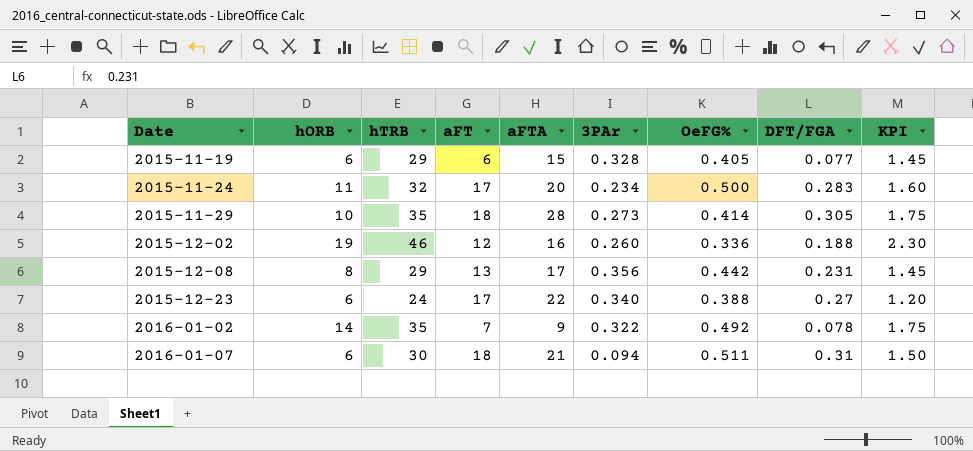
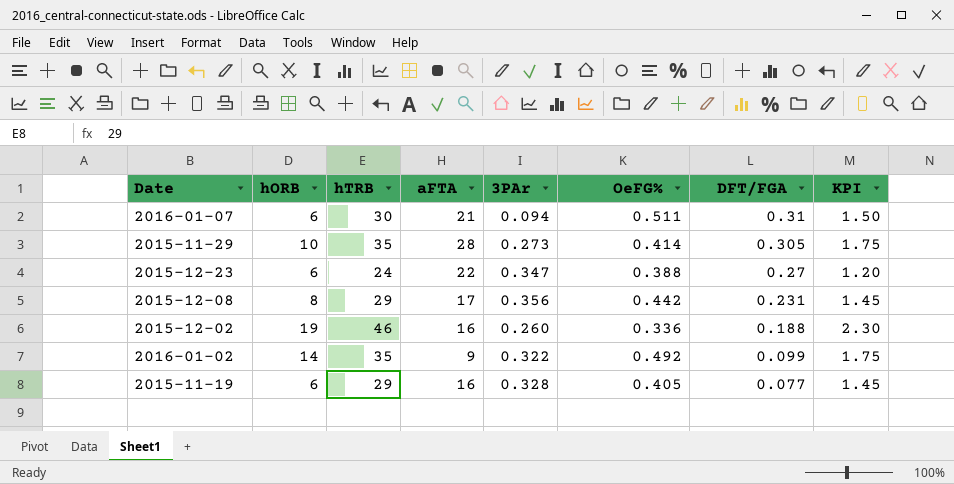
row order: Date ascending -> DFT/FGA descending
column aFT | position: 4 -> none
row 2015-11-24: 11 | 32 | 17 | 20 | 0.234 | 0.500 | 0.283 | 1.60 -> none
2015-12-23 | 3PAr: 0.340 -> 0.347
2016-01-02 | DFT/FGA: 0.078 -> 0.099
2015-11-19 | aFTA: 15 -> 16

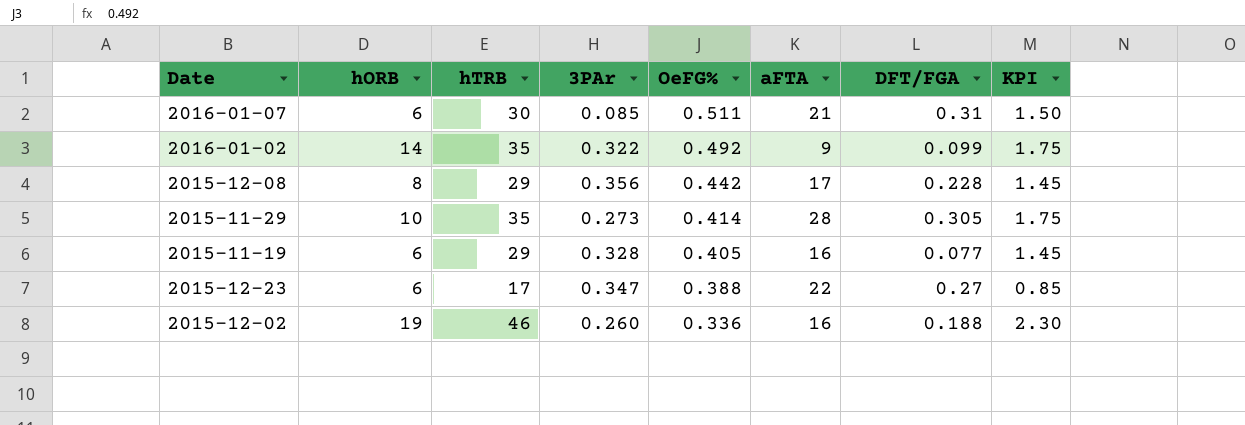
row order: DFT/FGA descending -> OeFG% descending
column aFTA | position: 4 -> 6
2016-01-07 | 3PAr: 0.094 -> 0.085
2015-12-08 | DFT/FGA: 0.231 -> 0.228
2015-12-23 | hTRB: 24 -> 17
2015-12-23 | KPI: 1.20 -> 0.85

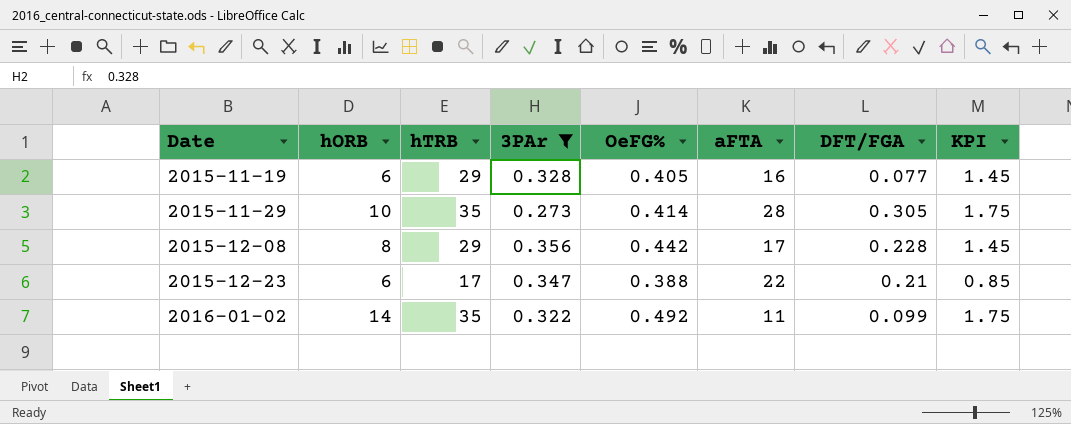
filter: none -> 3PAr >= 0.273
row order: OeFG% descending -> Date ascending
2015-12-23 | DFT/FGA: 0.27 -> 0.21
2016-01-02 | aFTA: 9 -> 11

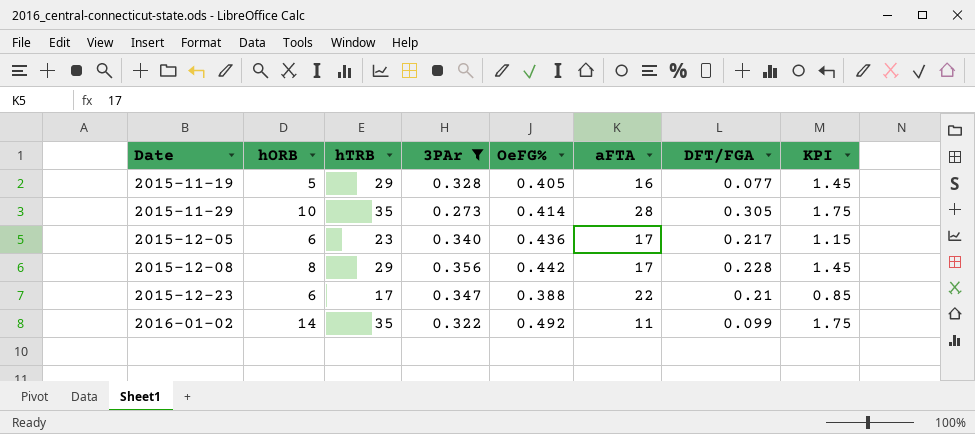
2015-11-19 | hORB: 6 -> 5
row 2015-12-05: none -> 6 | 23 | 0.340 | 0.436 | 17 | 0.217 | 1.15

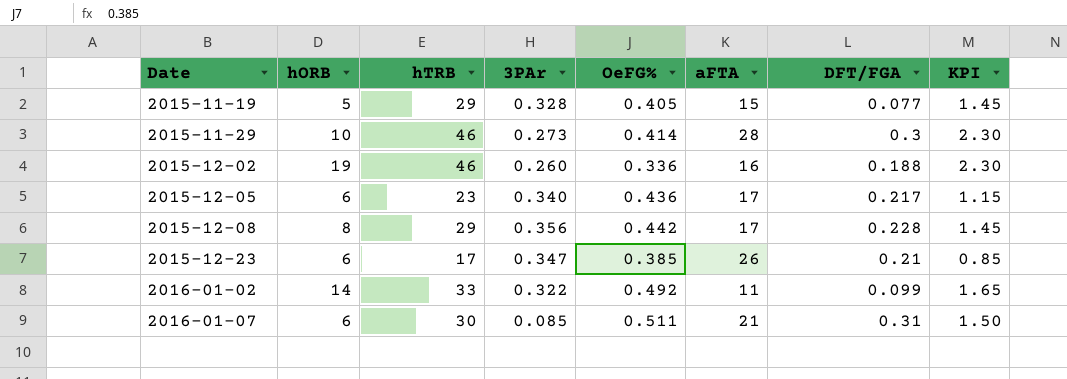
filter: 3PAr >= 0.273 -> none
2015-11-19 | aFTA: 16 -> 15
2015-11-29 | hTRB: 35 -> 46
2015-11-29 | DFT/FGA: 0.305 -> 0.3
2015-11-29 | KPI: 1.75 -> 2.30
2015-12-23 | OeFG%: 0.388 -> 0.385
2015-12-23 | aFTA: 22 -> 26
2016-01-02 | hTRB: 35 -> 33
2016-01-02 | KPI: 1.75 -> 1.65

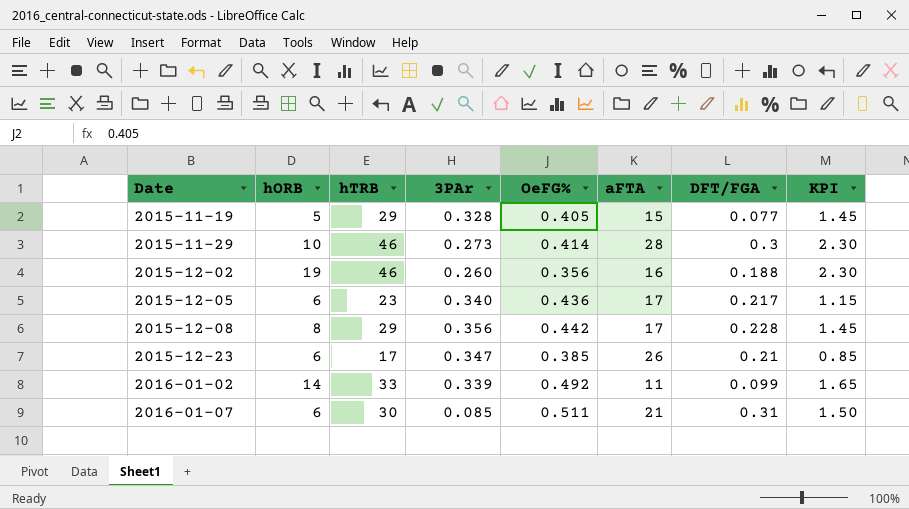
2015-12-02 | OeFG%: 0.336 -> 0.356
2016-01-02 | 3PAr: 0.322 -> 0.339

